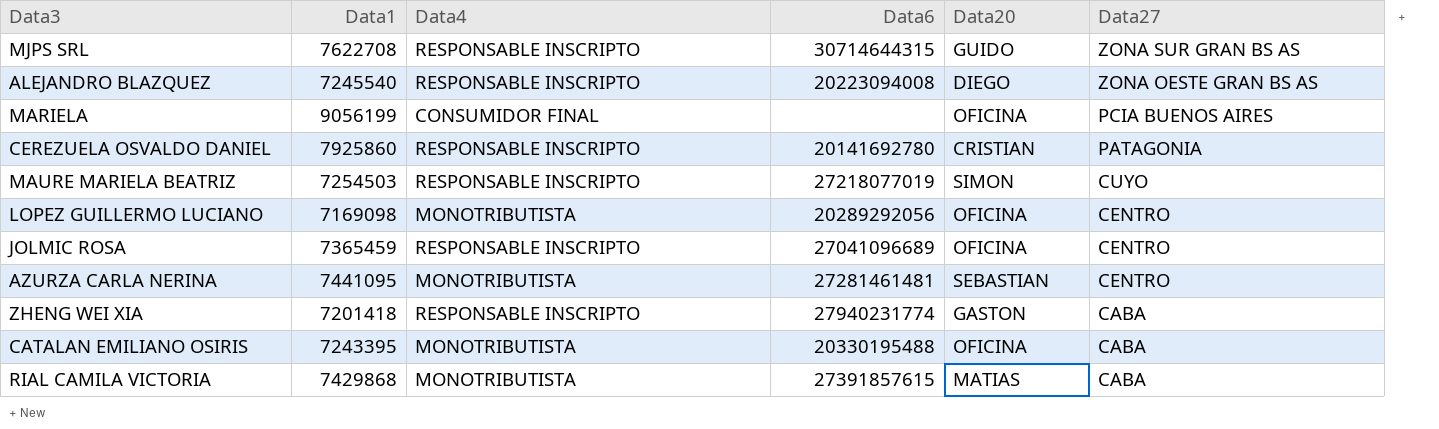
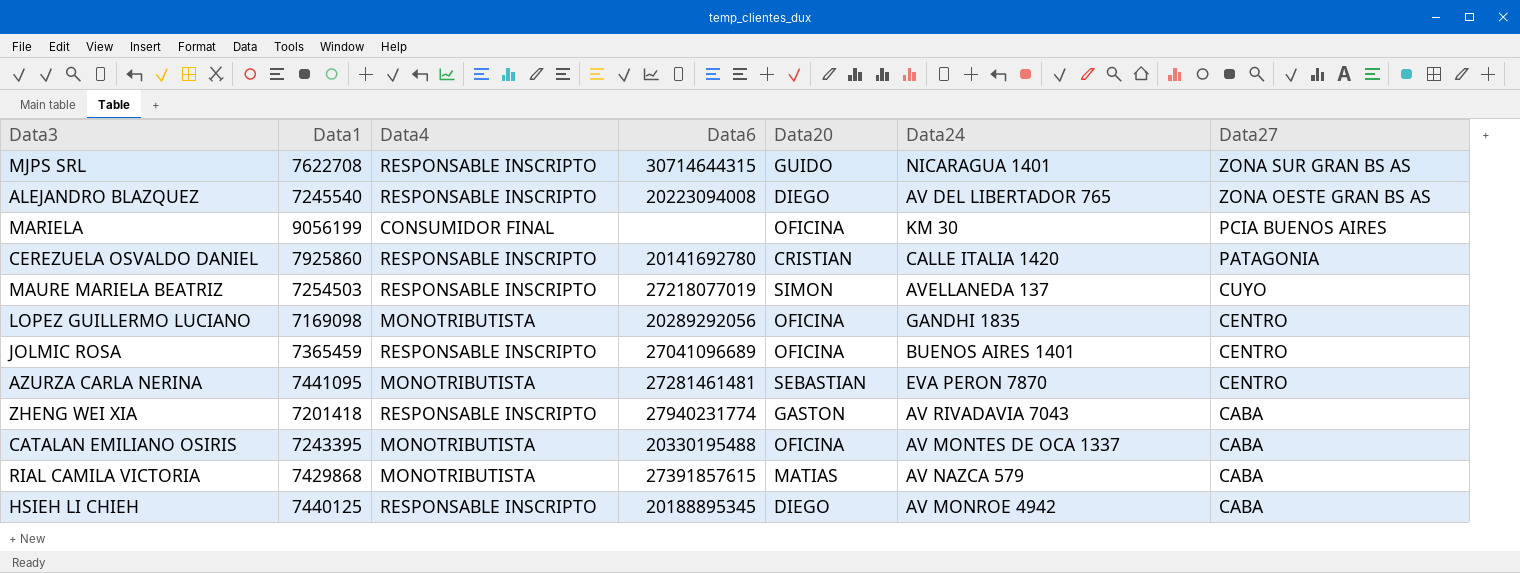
column Data24 | position: none -> 6
row HSIEH LI CHIEH: none -> 7440125 | RESPONSABLE INSCRIPTO | 20188895345 | DIEGO | AV MONROE 4942 | CABA

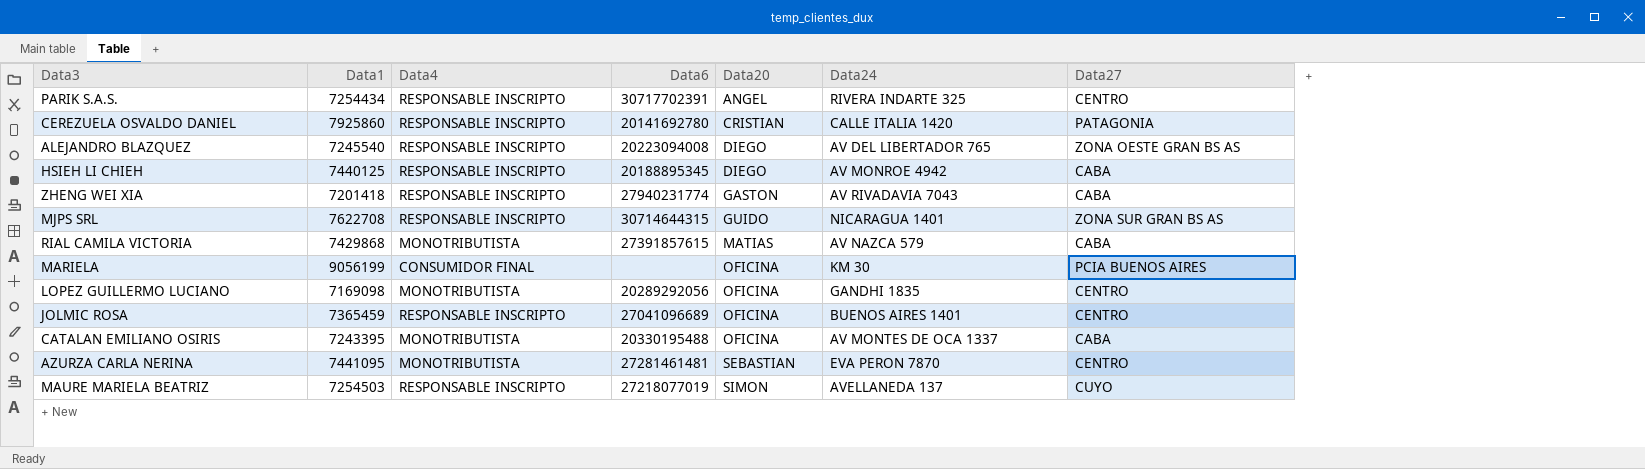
row order: Data27 descending -> Data20 ascending
row PARIK S.A.S.: none -> 7254434 | RESPONSABLE INSCRIPTO | 30717702391 | ANGEL | RIVERA INDARTE 325 | CENTRO

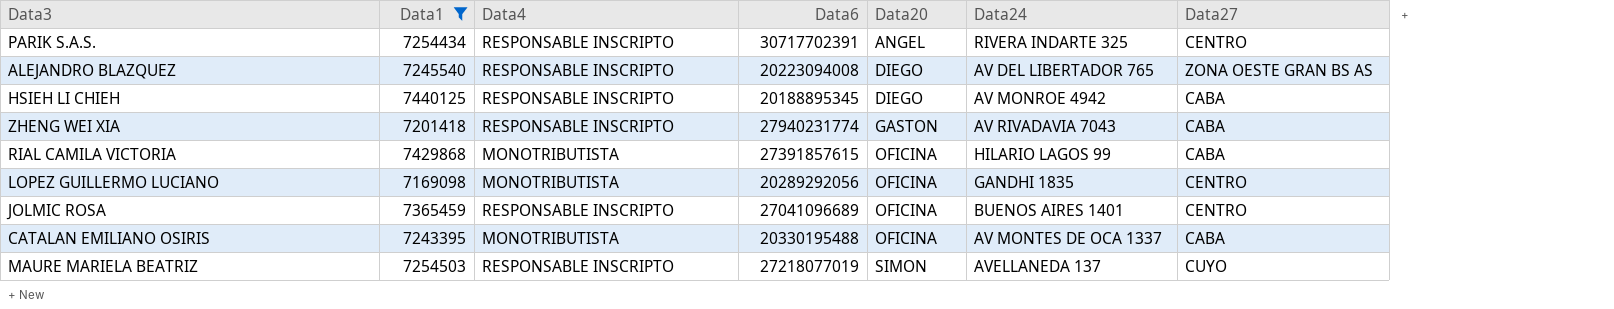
filter: none -> Data1 <= 7440125
RIAL CAMILA VICTORIA | Data20: MATIAS -> OFICINA
RIAL CAMILA VICTORIA | Data24: AV NAZCA 579 -> HILARIO LAGOS 99

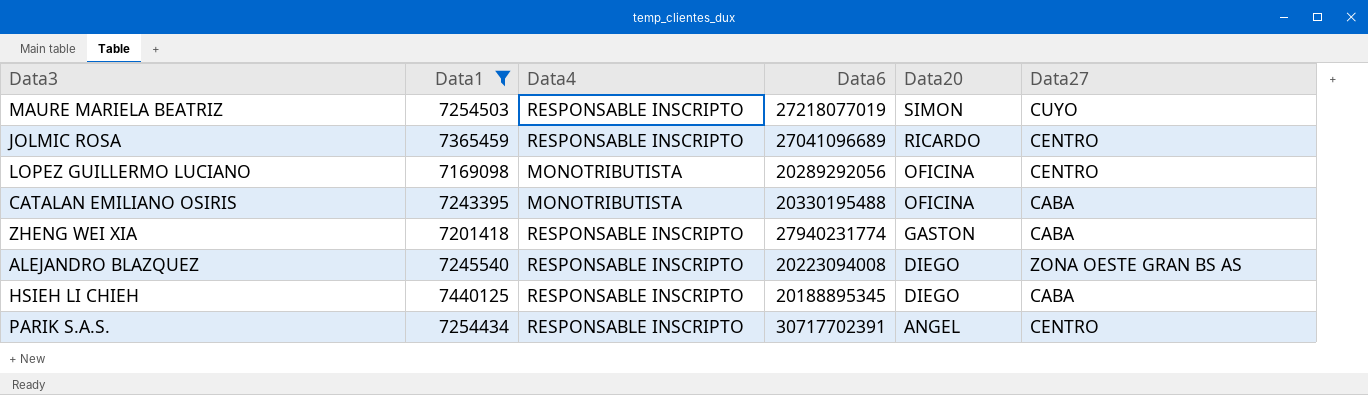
row order: Data20 ascending -> Data20 descending
column Data24 | position: 6 -> none
row RIAL CAMILA VICTORIA: 7429868 | MONOTRIBUTISTA | 27391857615 | OFICINA | HILARIO LAGOS 99 | CABA -> none
JOLMIC ROSA | Data20: OFICINA -> RICARDO

